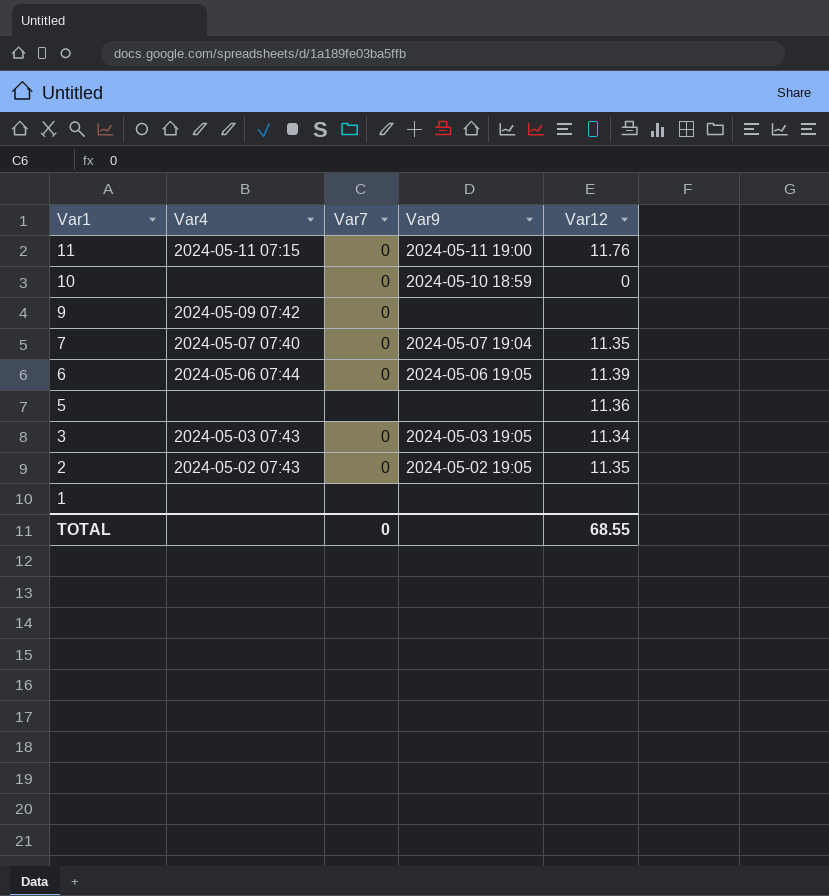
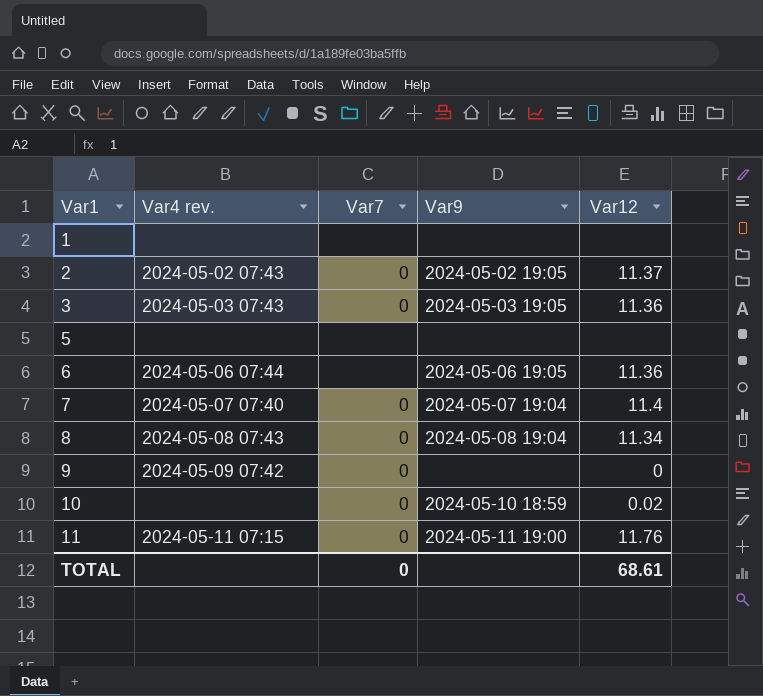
row order: Var1 descending -> Var1 ascending
column name: Var4 -> Var4 rev.
2 | Var12: 11.35 -> 11.37
3 | Var12: 11.34 -> 11.36
5 | Var12: 11.36 -> none
6 | Var7: 0 -> none
6 | Var12: 11.39 -> 11.36
7 | Var12: 11.35 -> 11.4
row 8: none -> 2024-05-08 07:43 | 0 | 2024-05-08 19:04 | 11.34
9 | Var12: none -> 0
10 | Var12: 0 -> 0.02
TOTAL | Var12: 68.55 -> 68.61

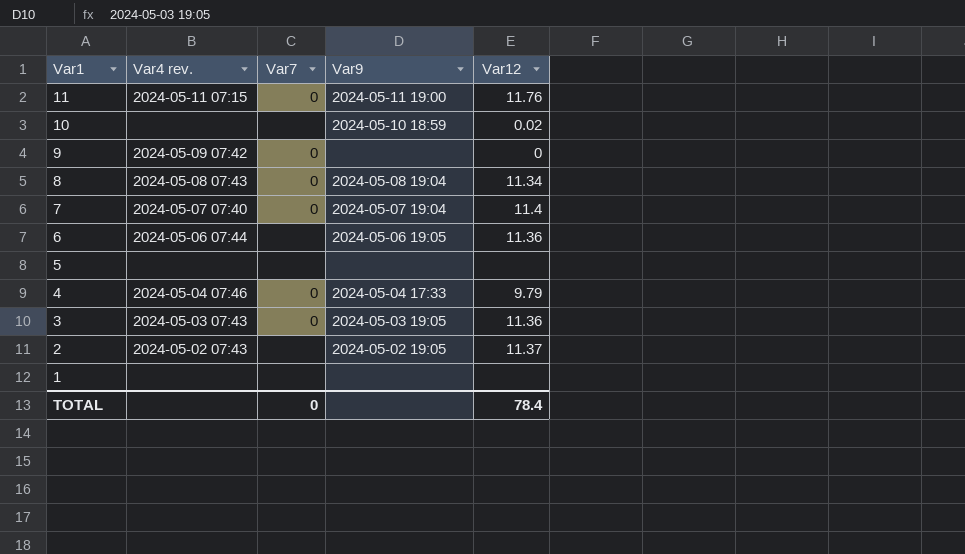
row order: Var1 ascending -> Var1 descending
10 | Var7: 0 -> none
row 4: none -> 2024-05-04 07:46 | 0 | 2024-05-04 17:33 | 9.79
2 | Var7: 0 -> none
TOTAL | Var12: 68.61 -> 78.4

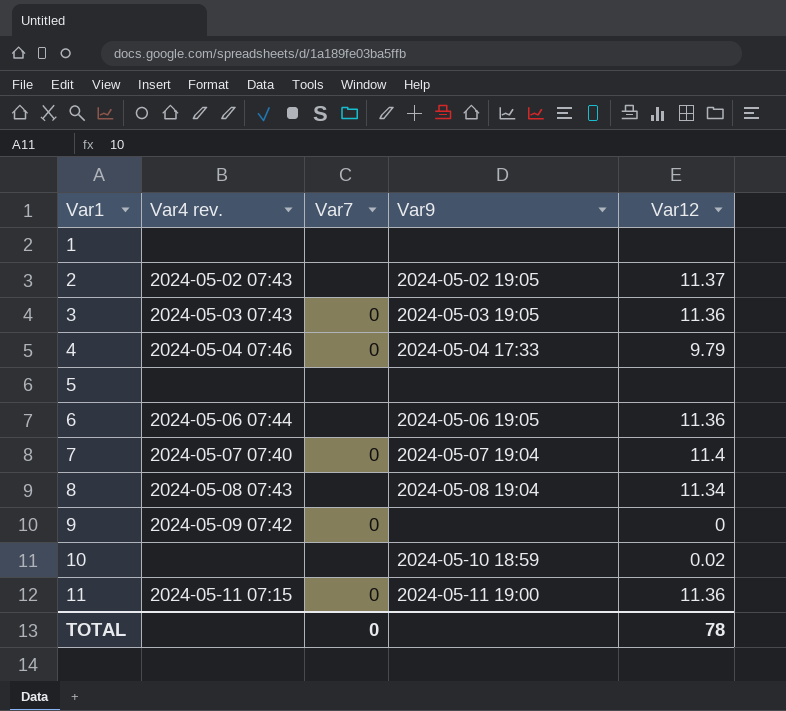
row order: Var1 descending -> Var1 ascending
8 | Var7: 0 -> none
11 | Var12: 11.76 -> 11.36
TOTAL | Var12: 78.4 -> 78

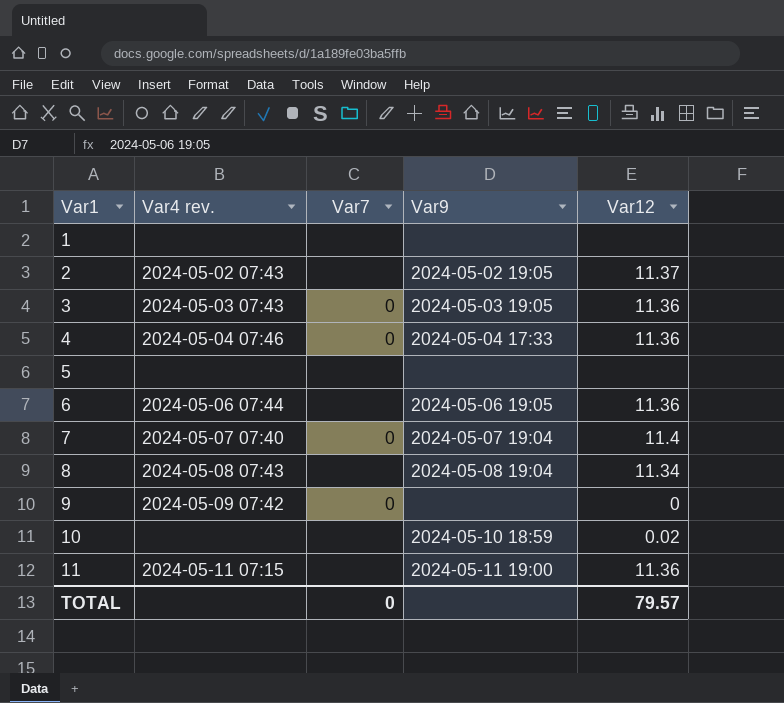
4 | Var12: 9.79 -> 11.36
11 | Var7: 0 -> none
TOTAL | Var12: 78 -> 79.57

